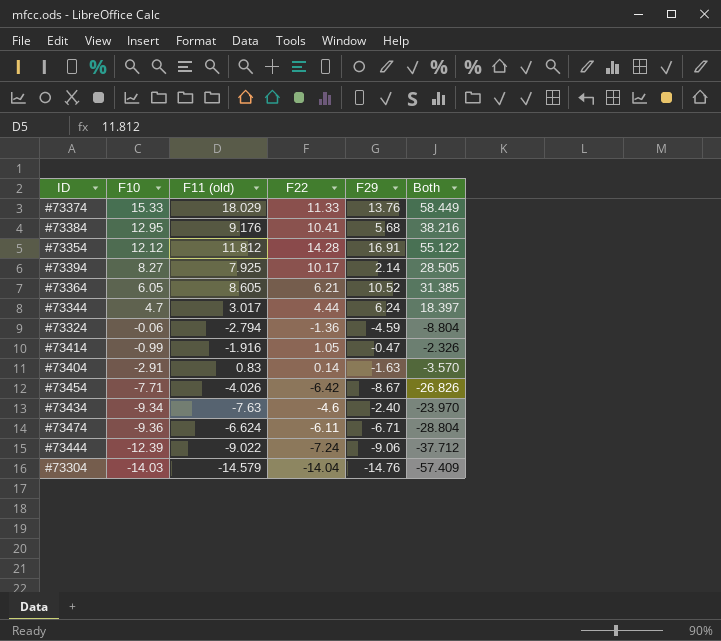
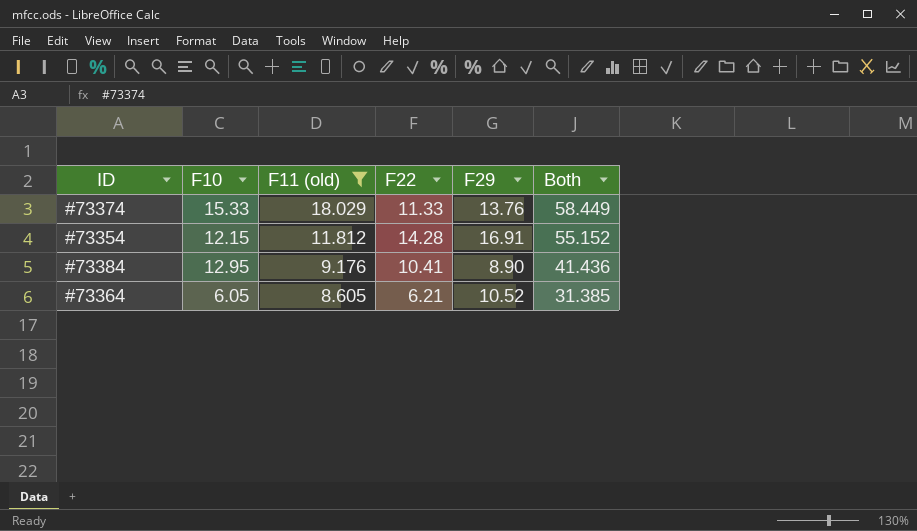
filter: none -> F11 (old) >= 8.605
row order: F10 descending -> F11 (old) descending
#73354 | F10: 12.12 -> 12.15
#73354 | Both: 55.122 -> 55.152
#73384 | F29: 5.68 -> 8.90
#73384 | Both: 38.216 -> 41.436

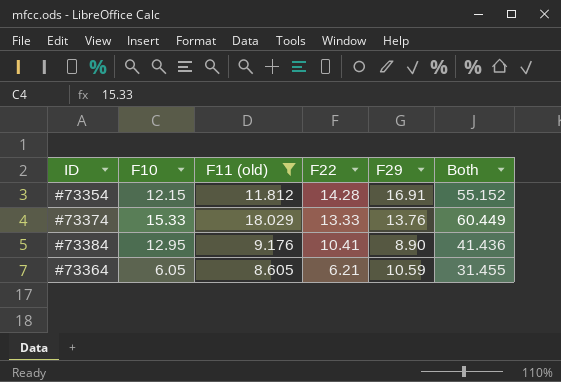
row order: F11 (old) descending -> F22 descending
#73374 | F22: 11.33 -> 13.33
#73374 | Both: 58.449 -> 60.449
#73364 | F29: 10.52 -> 10.59
#73364 | Both: 31.385 -> 31.455

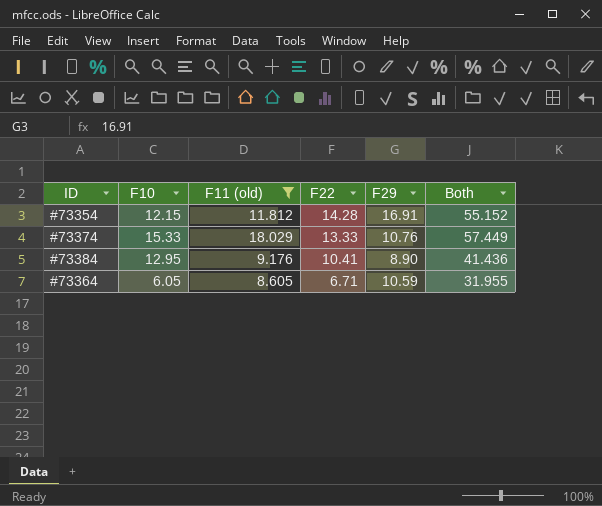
#73374 | F29: 13.76 -> 10.76
#73374 | Both: 60.449 -> 57.449
#73364 | F22: 6.21 -> 6.71
#73364 | Both: 31.455 -> 31.955

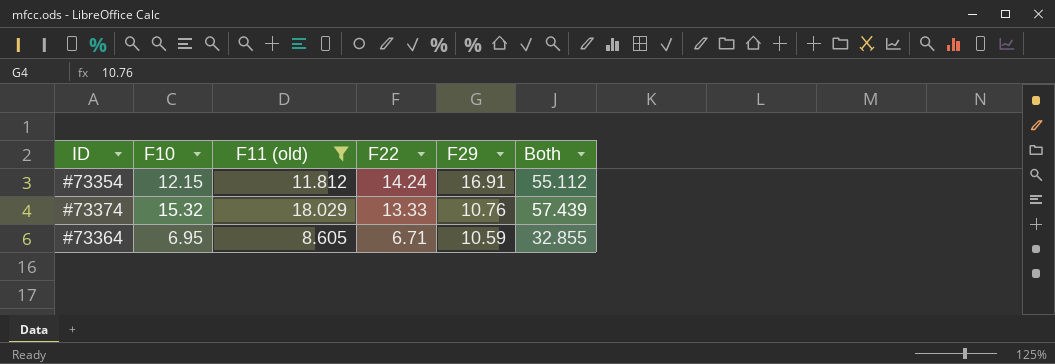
row #73384: 12.95 | 9.176 | 10.41 | 8.90 | 41.436 -> none
#73354 | F22: 14.28 -> 14.24
#73354 | Both: 55.152 -> 55.112
#73374 | F10: 15.33 -> 15.32
#73374 | Both: 57.449 -> 57.439
#73364 | F10: 6.05 -> 6.95
#73364 | Both: 31.955 -> 32.855

